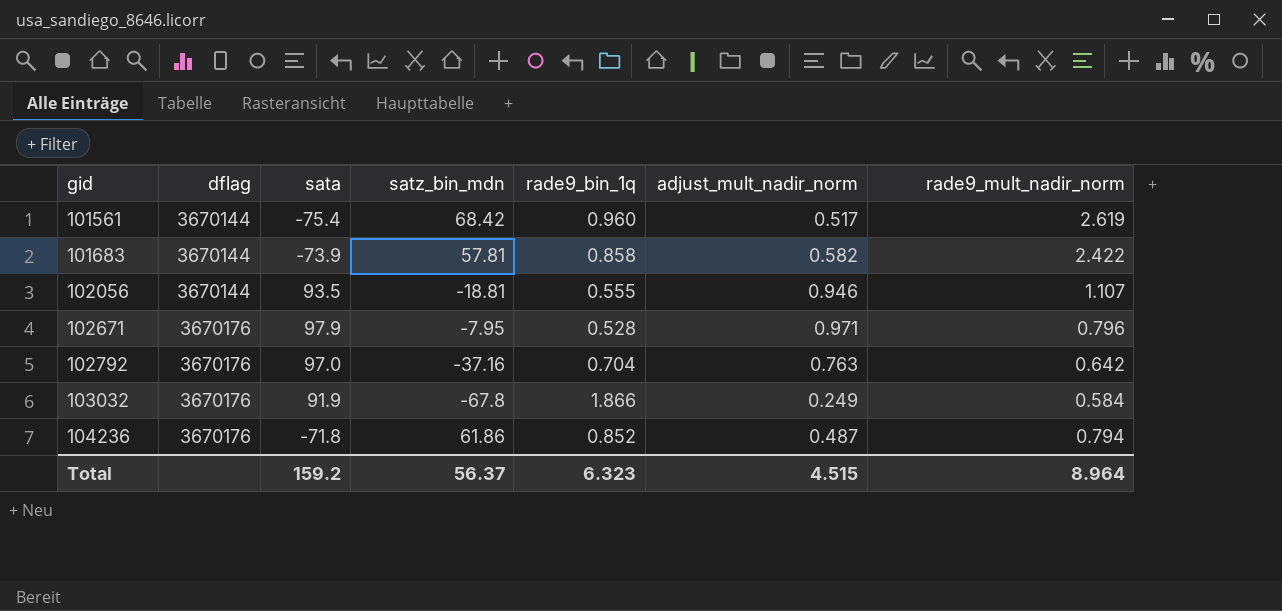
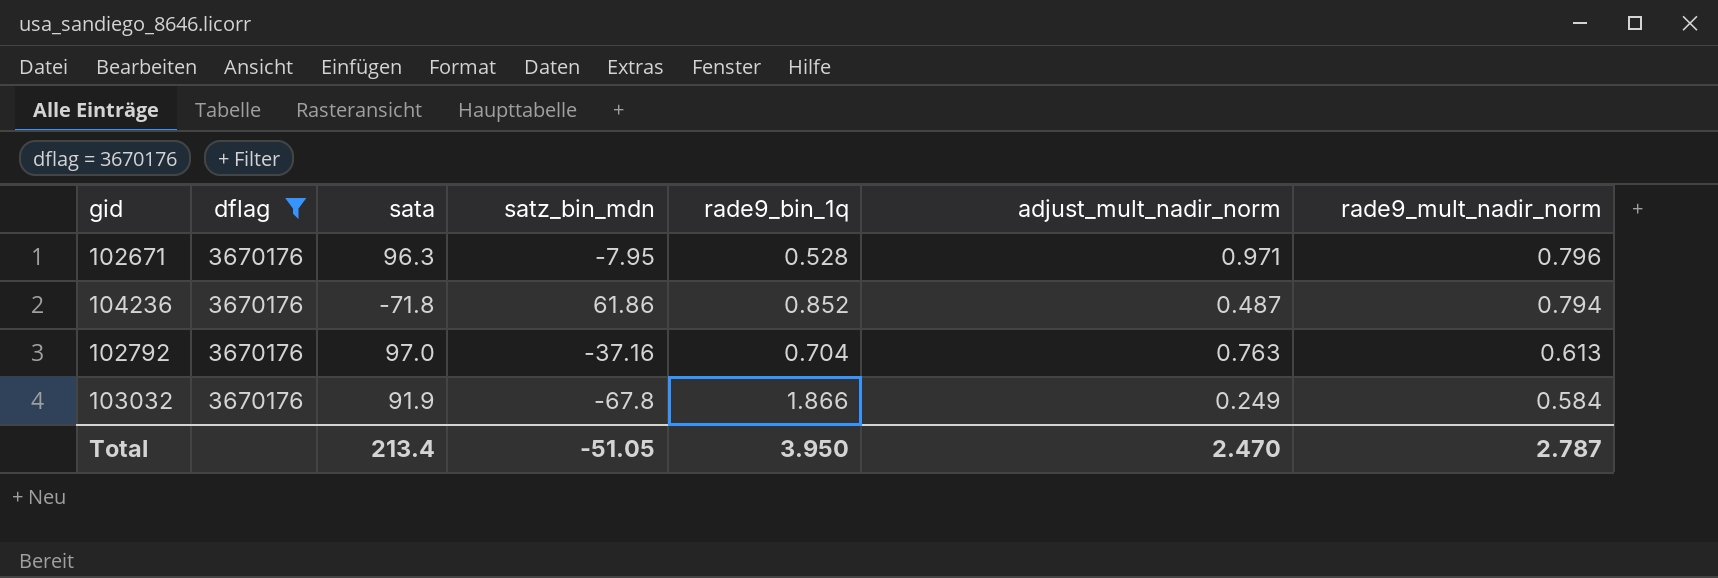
filter: none -> dflag = 3670176
row order: gid ascending -> rade9_mult_nadir_norm descending
102671 | sata: 97.9 -> 96.3
102792 | rade9_mult_nadir_norm: 0.642 -> 0.613
Total | sata: 159.2 -> 213.4
Total | satz_bin_mdn: 56.37 -> -51.05
Total | rade9_bin_1q: 6.323 -> 3.950
Total | adjust_mult_nadir_norm: 4.515 -> 2.470
Total | rade9_mult_nadir_norm: 8.964 -> 2.787

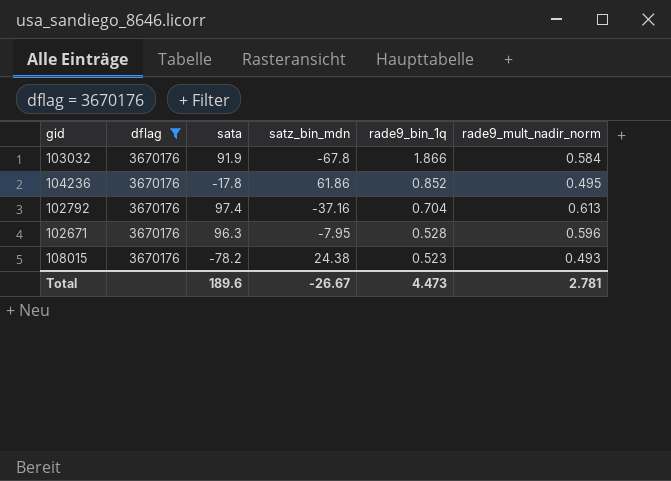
row order: rade9_mult_nadir_norm descending -> rade9_bin_1q descending
column adjust_mult_nadir_norm | position: 6 -> none
104236 | sata: -71.8 -> -17.8
104236 | rade9_mult_nadir_norm: 0.794 -> 0.495
102792 | sata: 97.0 -> 97.4
102671 | rade9_mult_nadir_norm: 0.796 -> 0.596
row 108015: none -> 3670176 | -78.2 | 24.38 | 0.523 | 0.493
Total | sata: 213.4 -> 189.6
Total | satz_bin_mdn: -51.05 -> -26.67
Total | rade9_bin_1q: 3.950 -> 4.473
Total | rade9_mult_nadir_norm: 2.787 -> 2.781

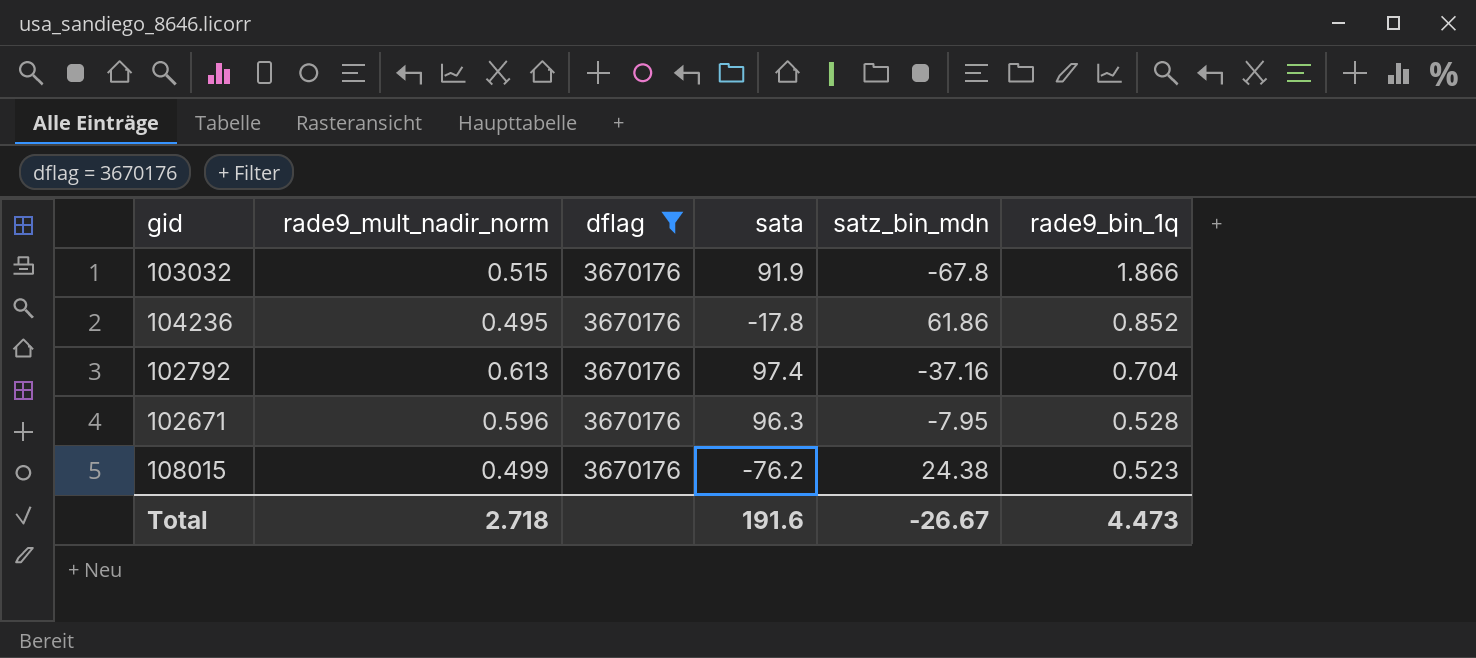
column rade9_mult_nadir_norm | position: 6 -> 2
103032 | rade9_mult_nadir_norm: 0.584 -> 0.515
108015 | rade9_mult_nadir_norm: 0.493 -> 0.499
108015 | sata: -78.2 -> -76.2
Total | rade9_mult_nadir_norm: 2.781 -> 2.718
Total | sata: 189.6 -> 191.6

